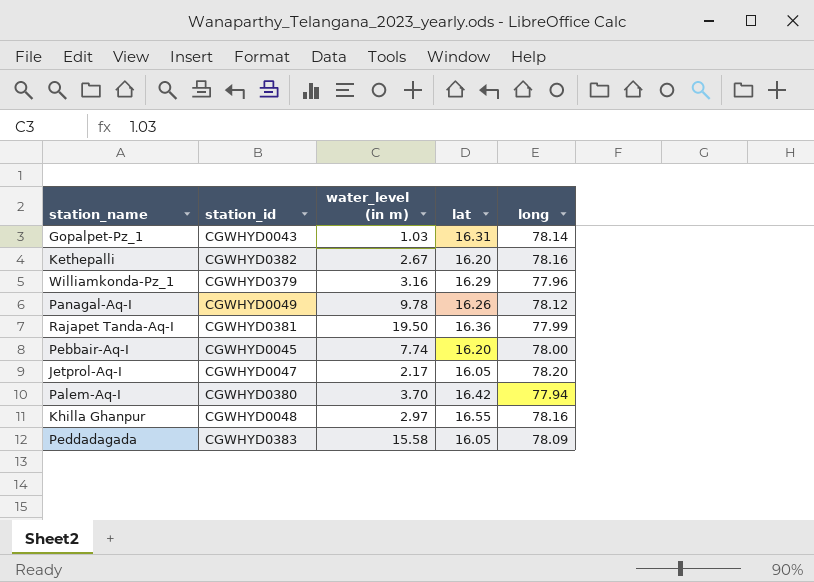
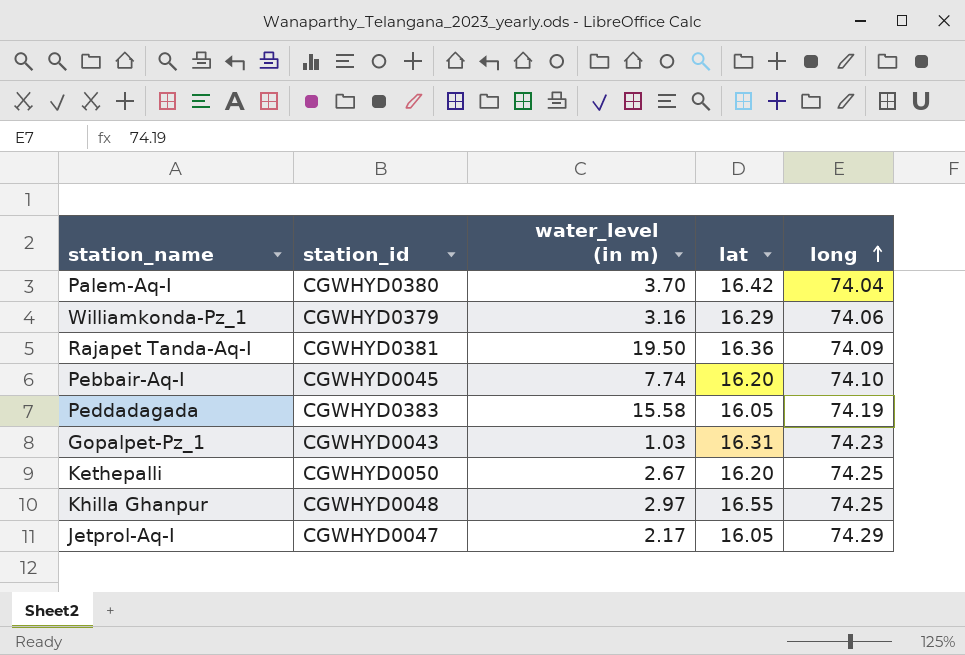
row order: none -> long ascending
row Panagal-Aq-I: CGWHYD0049 | 9.78 | 16.26 | 78.12 -> none
Palem-Aq-I | long: 77.94 -> 74.04
Williamkonda-Pz_1 | long: 77.96 -> 74.06
Rajapet Tanda-Aq-I | long: 77.99 -> 74.09
Pebbair-Aq-I | long: 78.00 -> 74.10
Peddadagada | long: 78.09 -> 74.19
Gopalpet-Pz_1 | long: 78.14 -> 74.23
Kethepalli | station_id: CGWHYD0382 -> CGWHYD0050
Kethepalli | long: 78.16 -> 74.25
Khilla Ghanpur | long: 78.16 -> 74.25
Jetprol-Aq-I | long: 78.20 -> 74.29

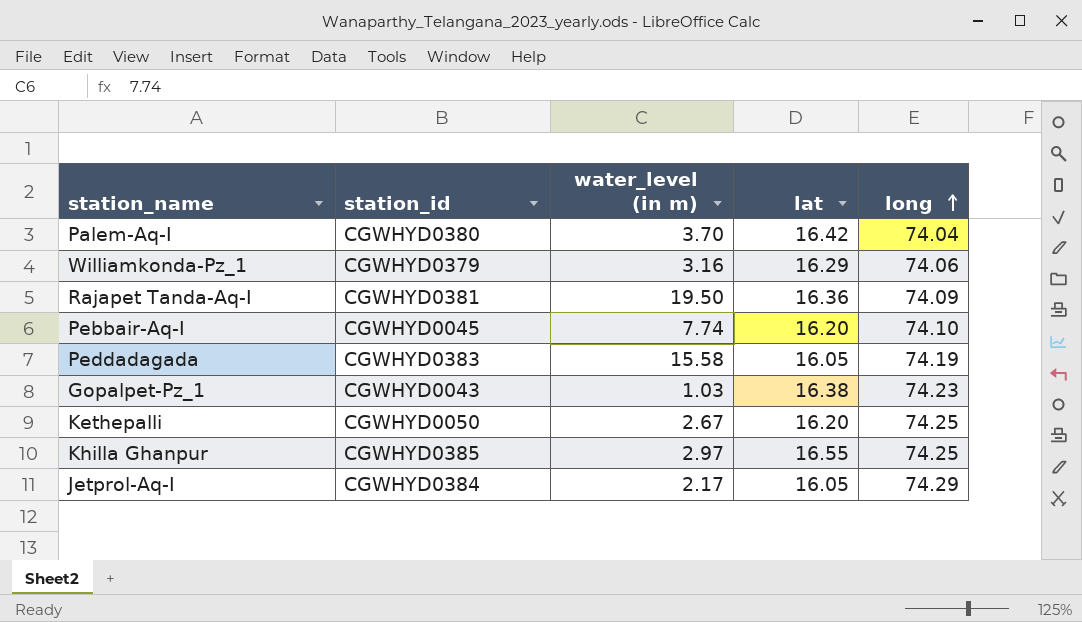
Gopalpet-Pz_1 | lat: 16.31 -> 16.38
Khilla Ghanpur | station_id: CGWHYD0048 -> CGWHYD0385
Jetprol-Aq-I | station_id: CGWHYD0047 -> CGWHYD0384

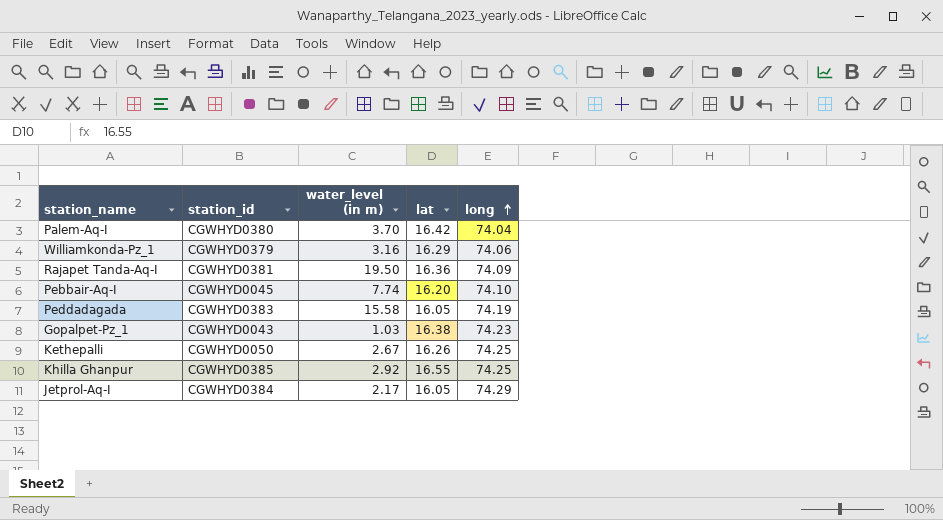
Kethepalli | lat: 16.20 -> 16.26
Khilla Ghanpur | water_level (in m): 2.97 -> 2.92

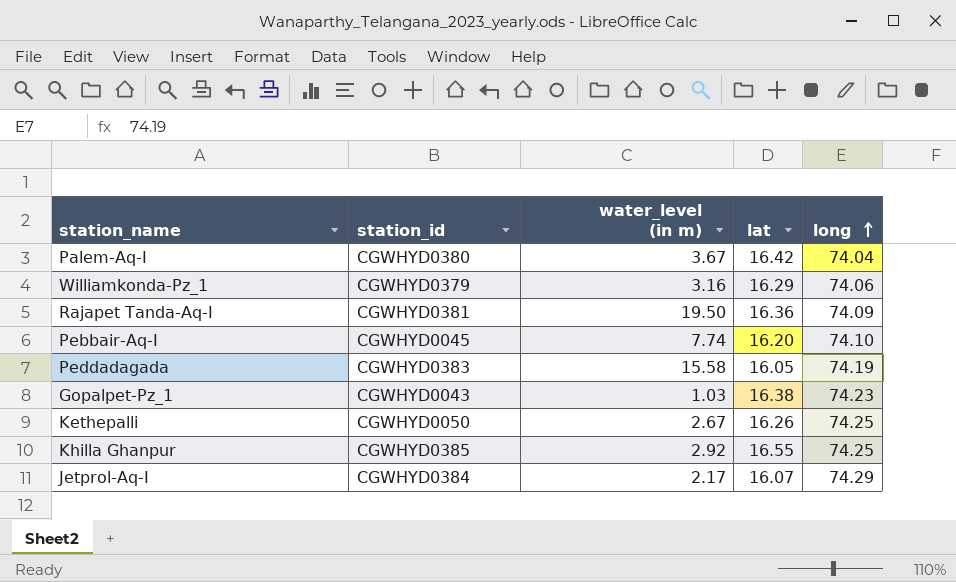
Palem-Aq-I | water_level (in m): 3.70 -> 3.67
Jetprol-Aq-I | lat: 16.05 -> 16.07

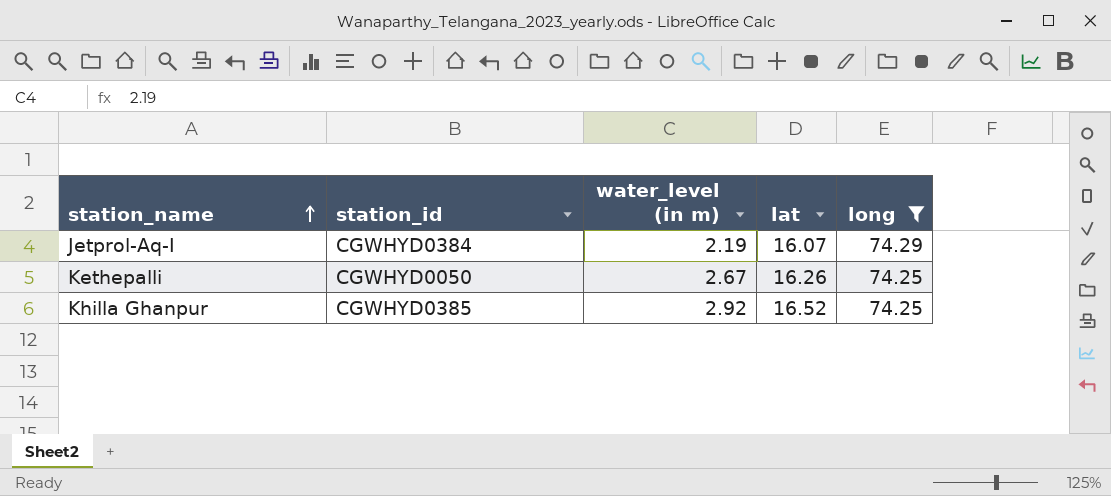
filter: none -> long >= 74.25
row order: long ascending -> station_name ascending
Jetprol-Aq-I | water_level (in m): 2.17 -> 2.19
Khilla Ghanpur | lat: 16.55 -> 16.52

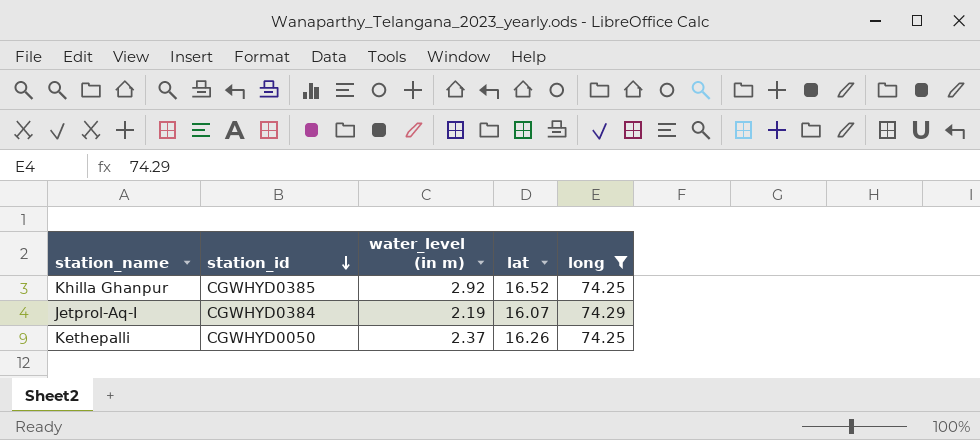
row order: station_name ascending -> station_id descending
Kethepalli | water_level (in m): 2.67 -> 2.37

